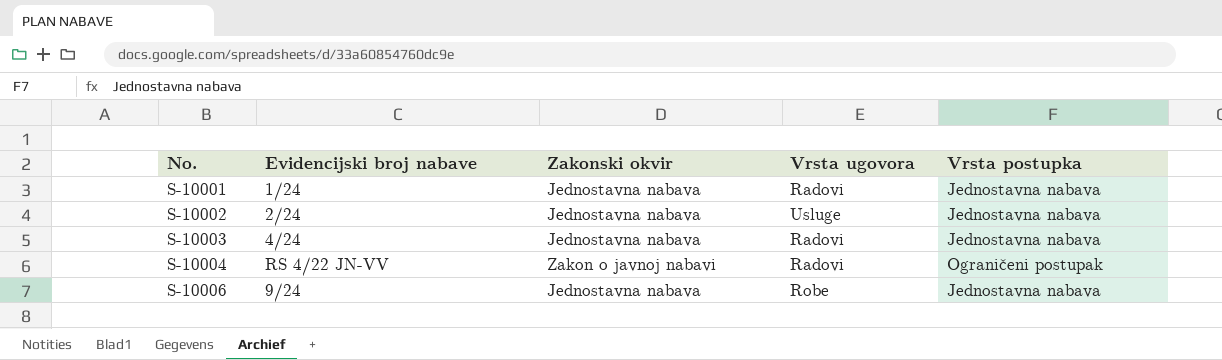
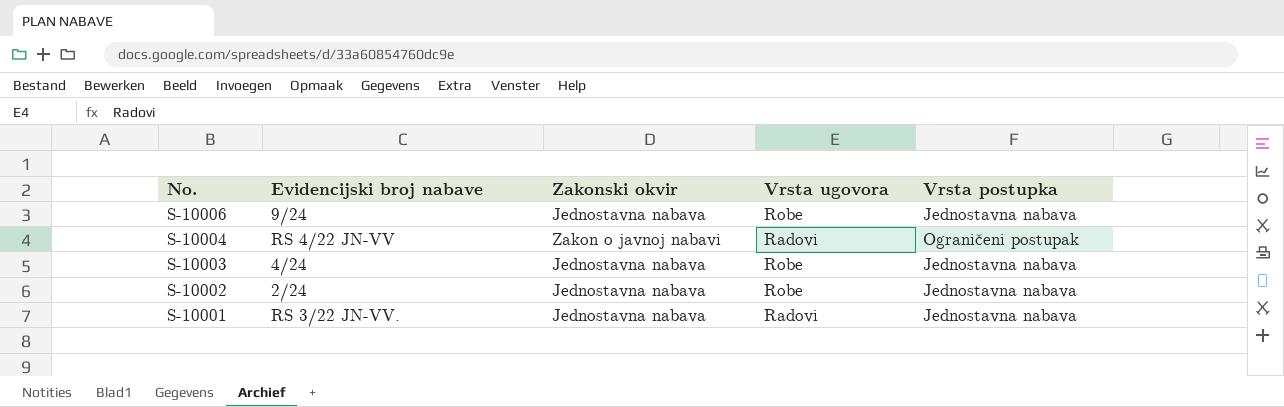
row order: No. ascending -> No. descending
S-10003 | Vrsta ugovora: Radovi -> Robe
S-10002 | Vrsta ugovora: Usluge -> Robe
S-10001 | Evidencijski broj nabave: 1/24 -> RS 3/22 JN-VV.

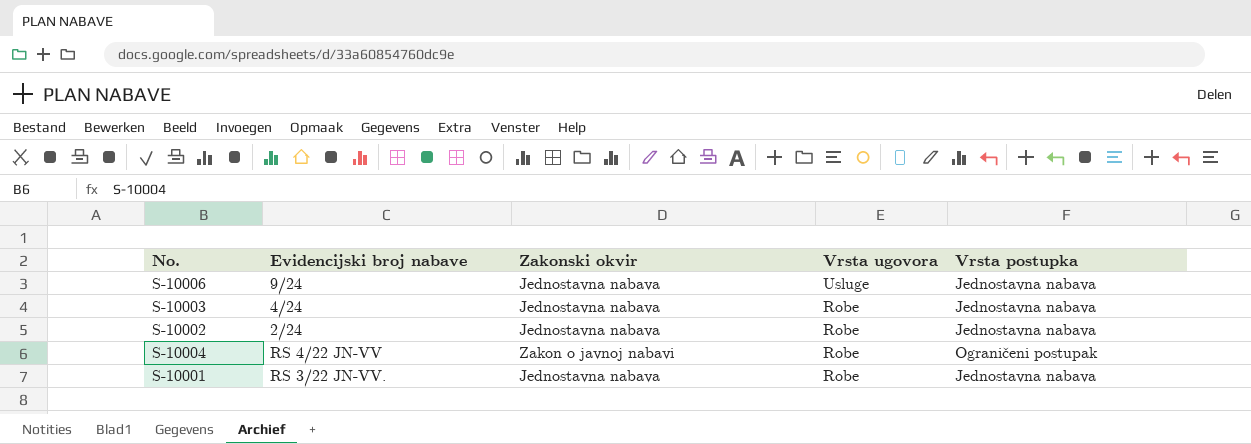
row order: No. descending -> Vrsta ugovora descending
S-10006 | Vrsta ugovora: Robe -> Usluge
S-10004 | Vrsta ugovora: Radovi -> Robe
S-10001 | Vrsta ugovora: Radovi -> Robe

